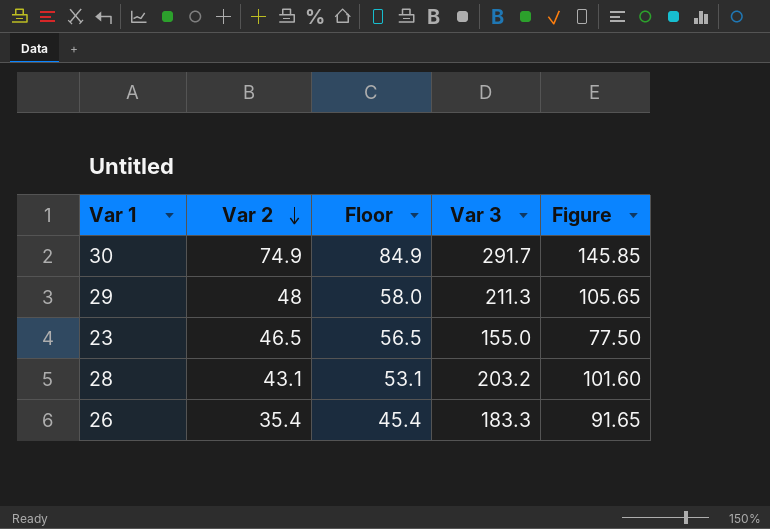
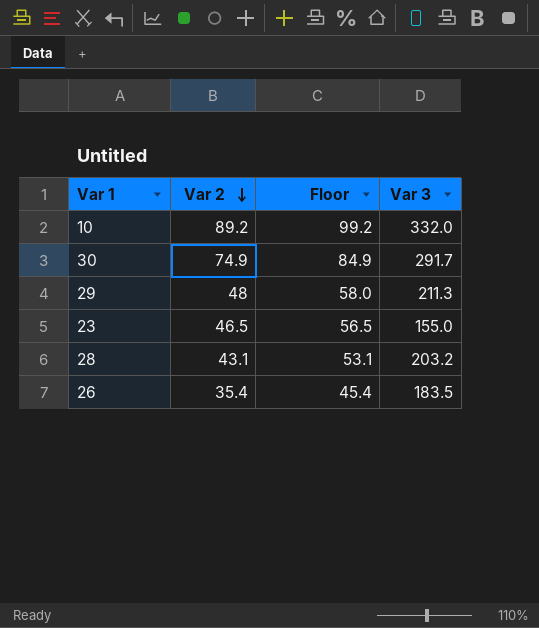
column Figure | formula: [Var 3] * 0.5 -> none
row 10: none -> 89.2 | 99.2 | 332.0
26 | Var 3: 183.3 -> 183.5

